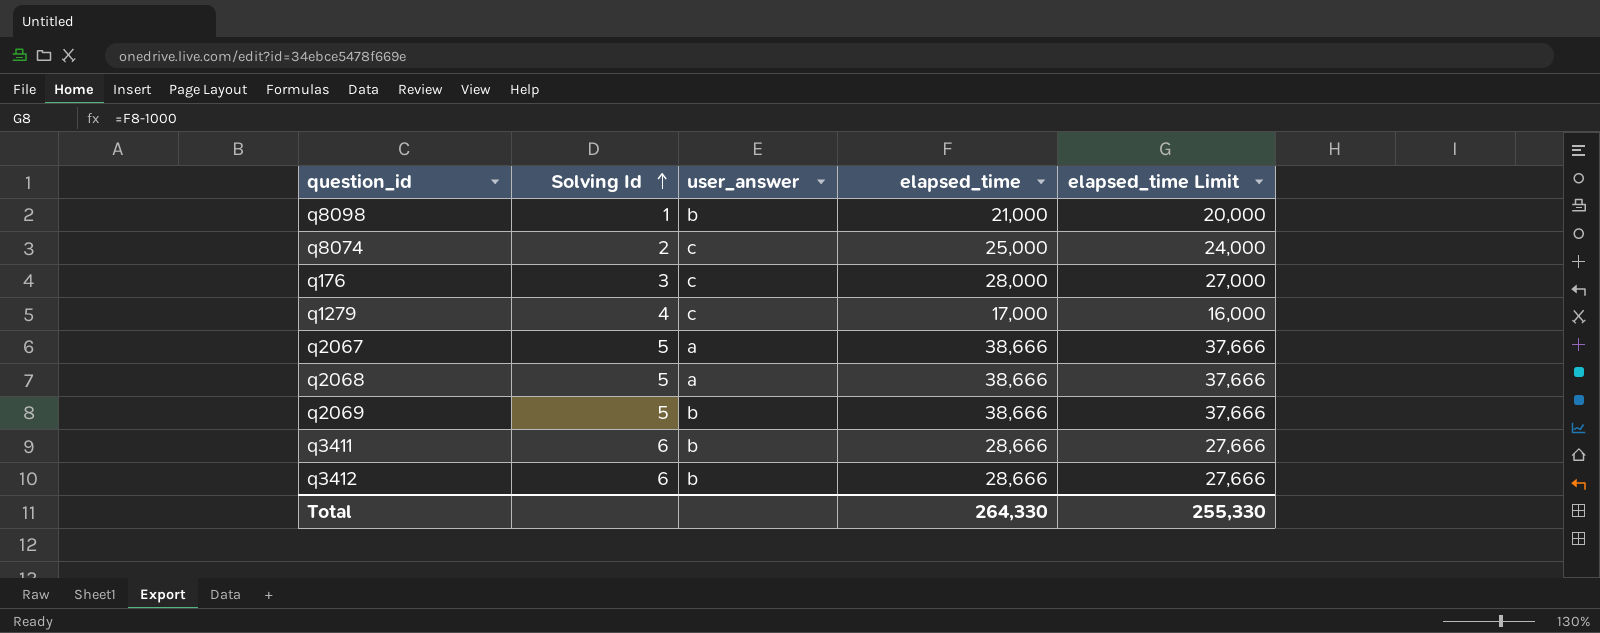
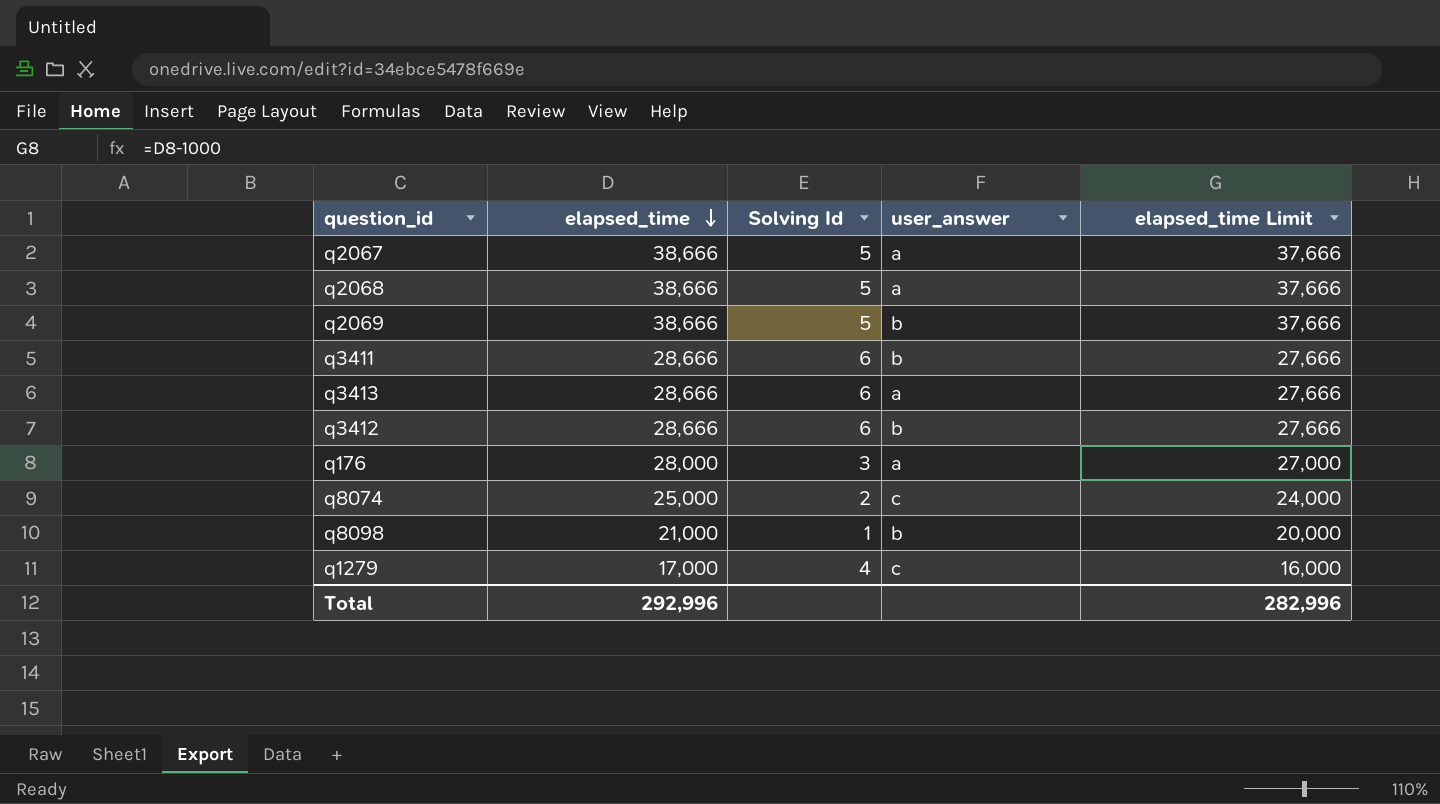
row order: Solving Id ascending -> elapsed_time descending
column elapsed_time | position: 4 -> 2
row q3413: none -> 28,666 | 6 | a | 27,666
q176 | user_answer: c -> a
Total | elapsed_time: 264,330 -> 292,996
Total | elapsed_time Limit: 255,330 -> 282,996

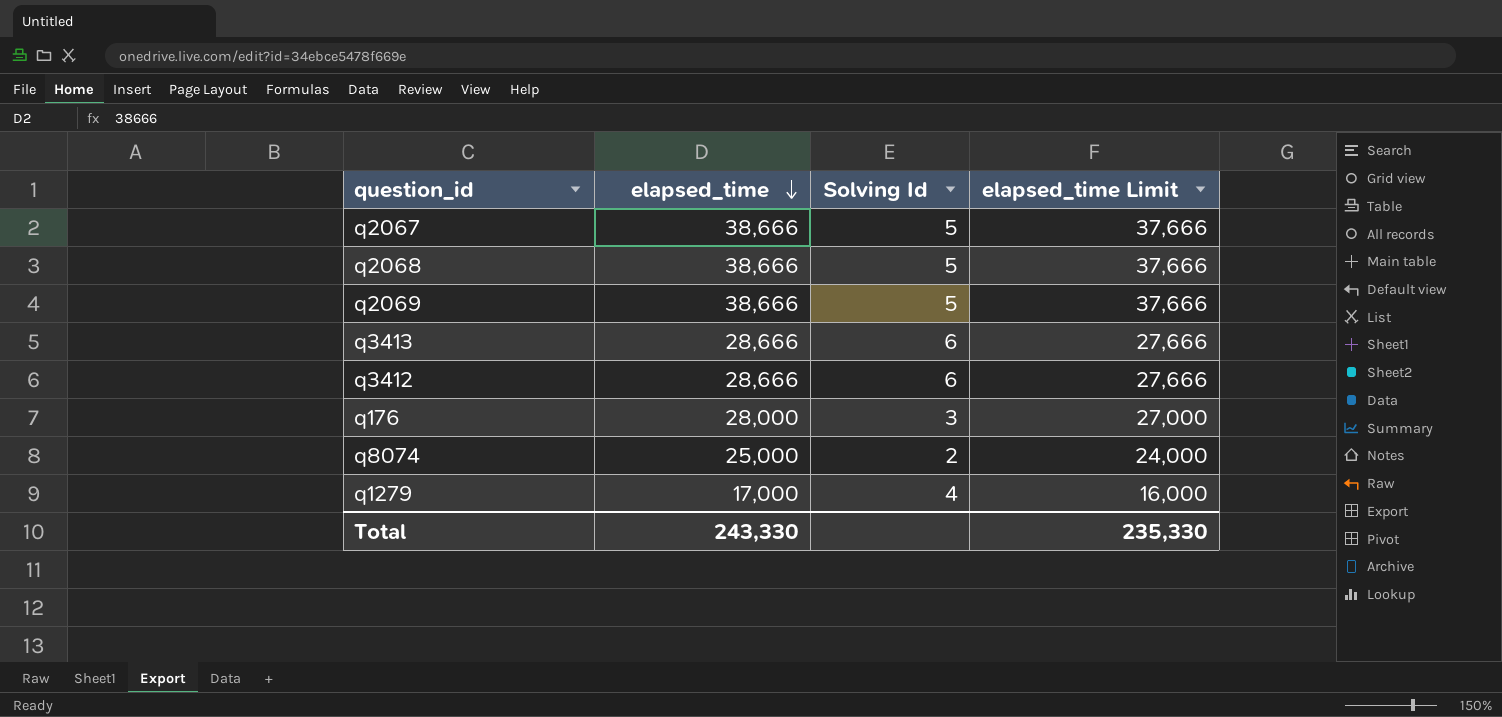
column user_answer | position: 4 -> none
row q3411: 28,666 | 6 | b | 27,666 -> none
row q8098: 21,000 | 1 | b | 20,000 -> none
Total | elapsed_time: 292,996 -> 243,330
Total | elapsed_time Limit: 282,996 -> 235,330

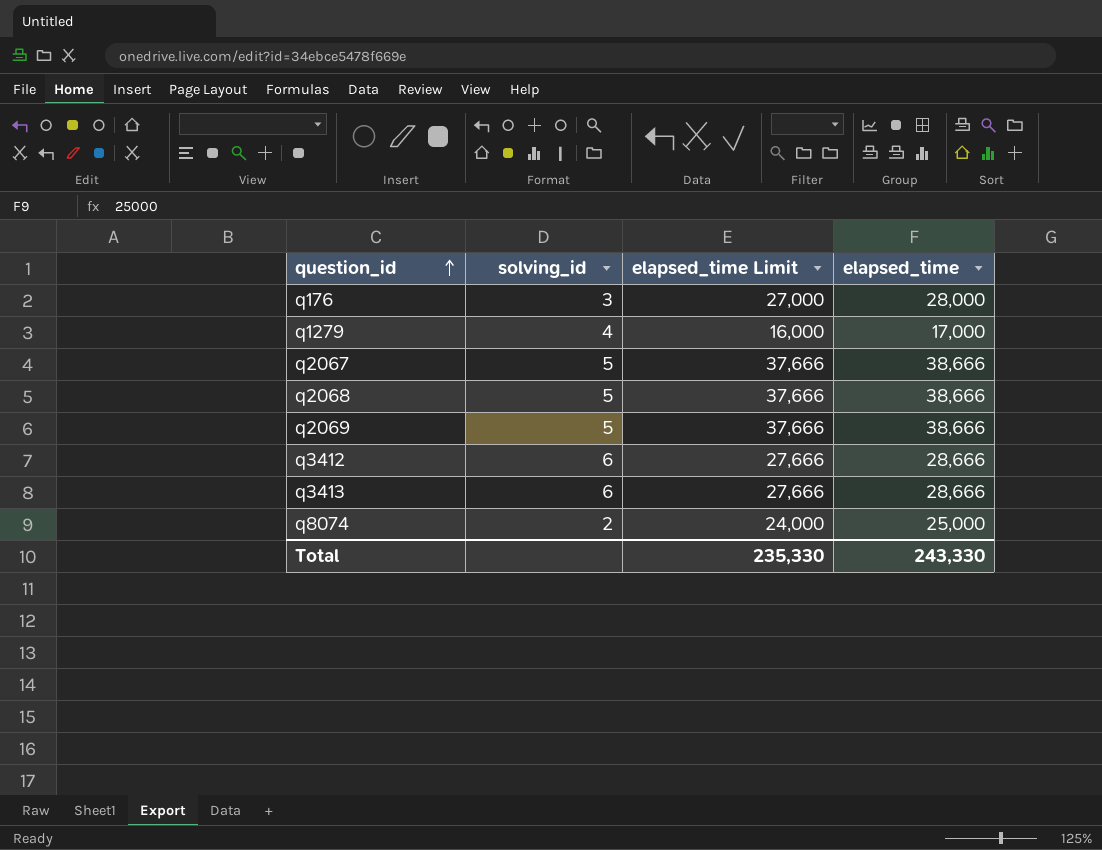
row order: elapsed_time descending -> question_id ascending
column name: Solving Id -> solving_id
column elapsed_time | position: 2 -> 4

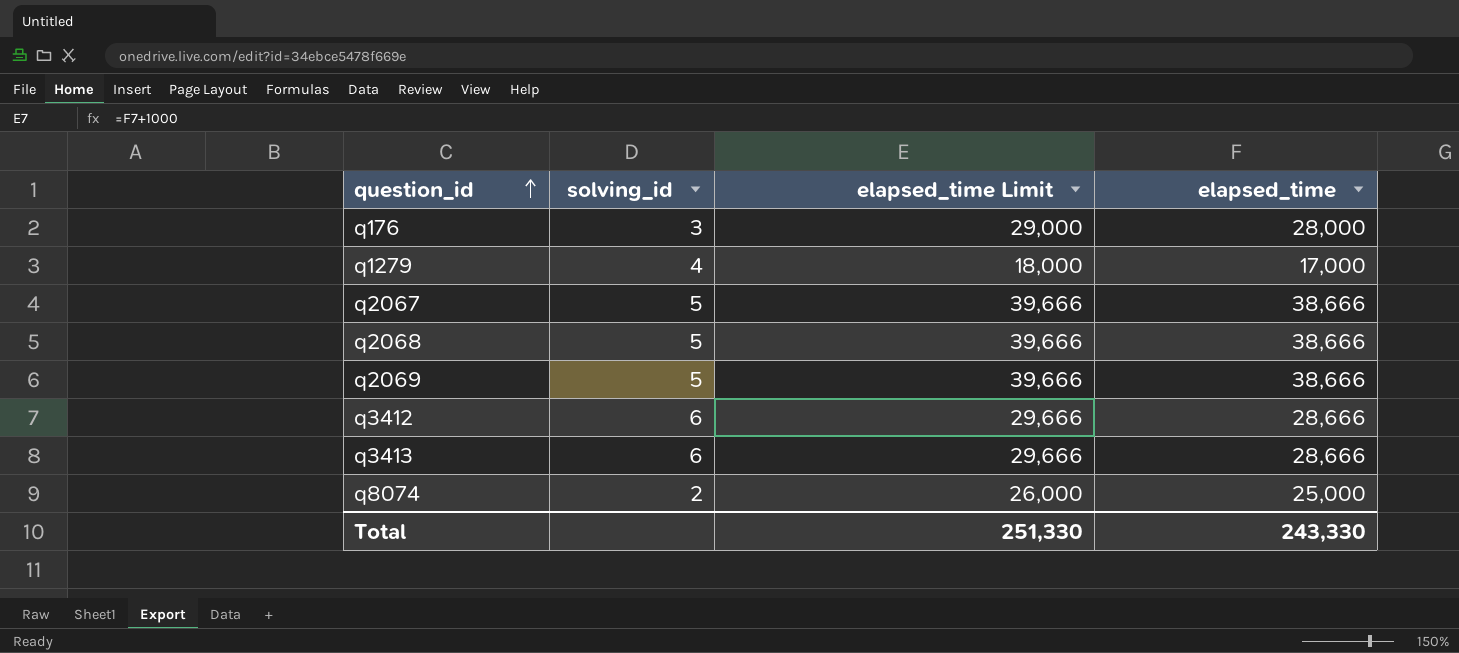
column elapsed_time Limit | formula: [elapsed_time] - 1000 -> [elapsed_time] + 1000
Total | elapsed_time Limit: 235,330 -> 251,330

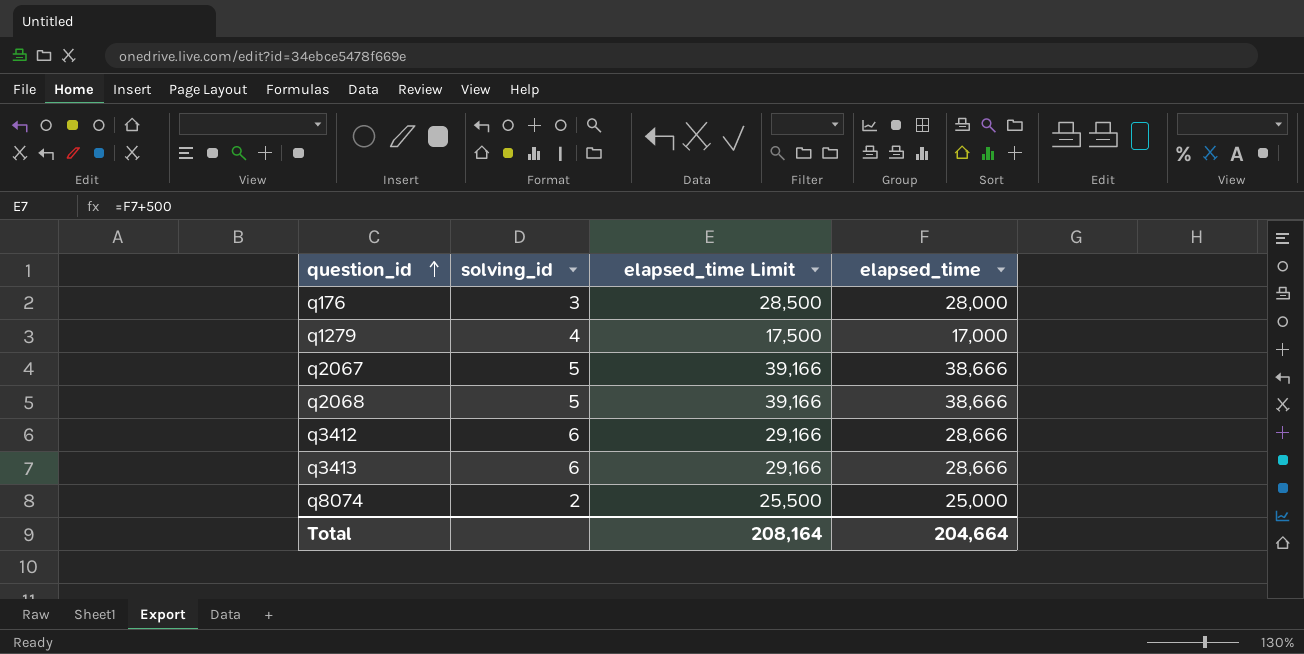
column elapsed_time Limit | formula: [elapsed_time] + 1000 -> [elapsed_time] + 500
row q2069: 5 | 39,666 | 38,666 -> none
Total | elapsed_time Limit: 251,330 -> 208,164
Total | elapsed_time: 243,330 -> 204,664

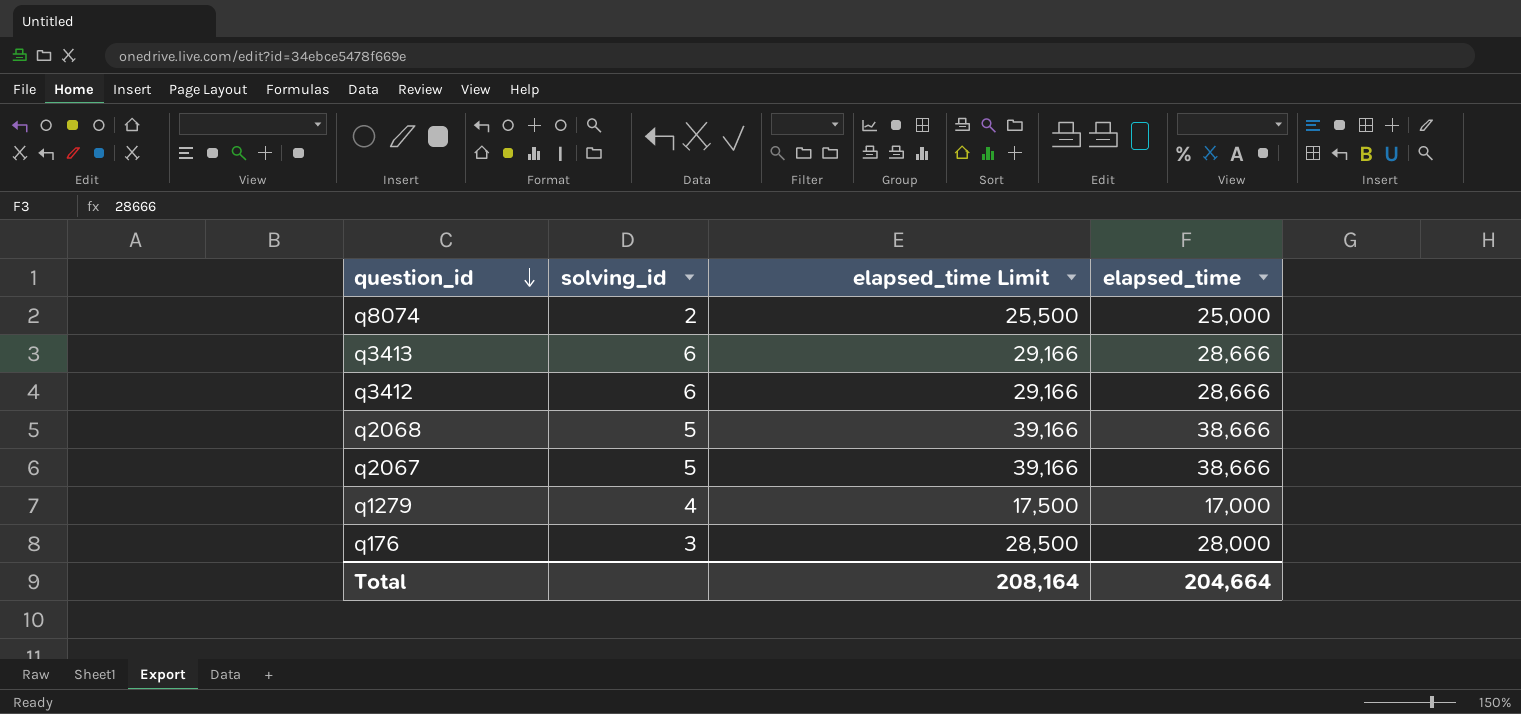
row order: question_id ascending -> question_id descending

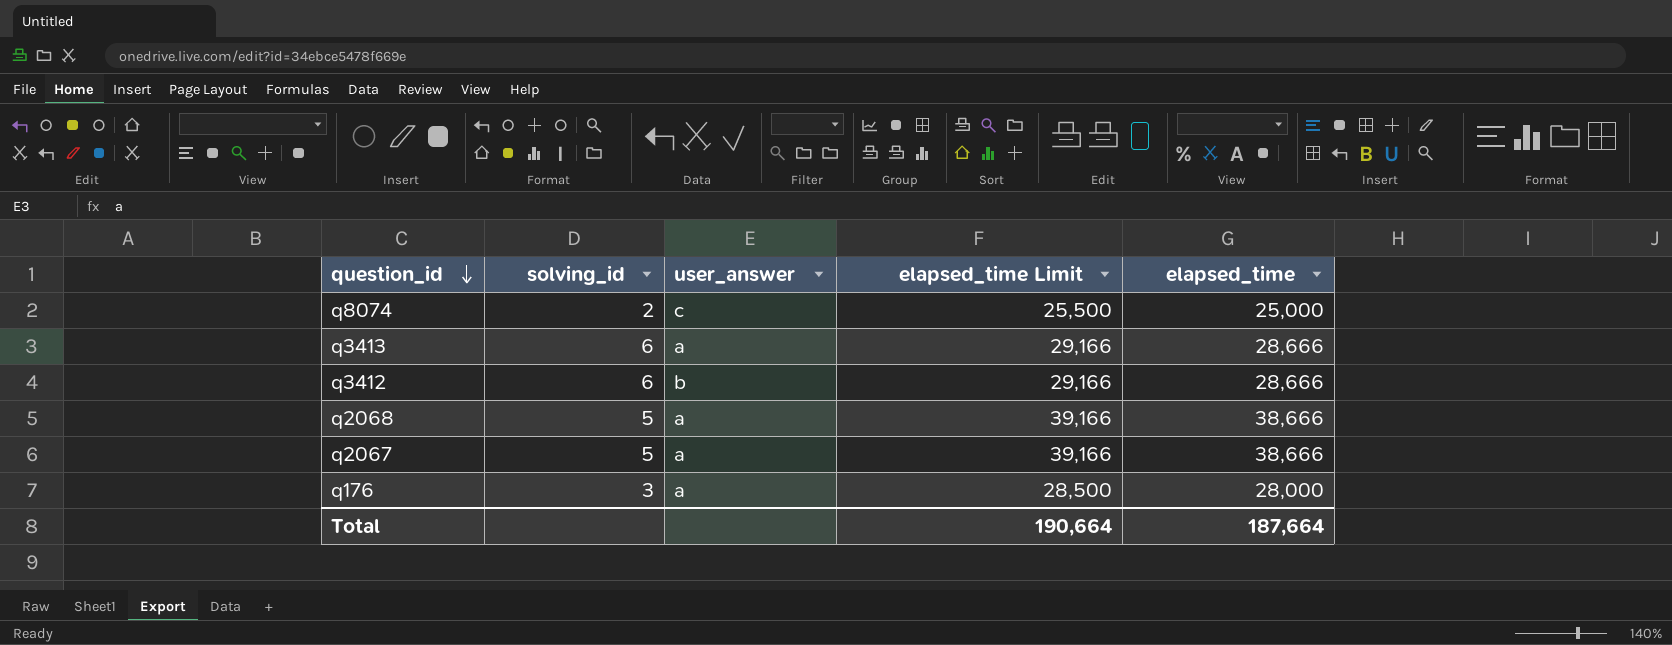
column user_answer | position: none -> 3
row q1279: 4 | 17,500 | 17,000 -> none
Total | elapsed_time Limit: 208,164 -> 190,664
Total | elapsed_time: 204,664 -> 187,664

